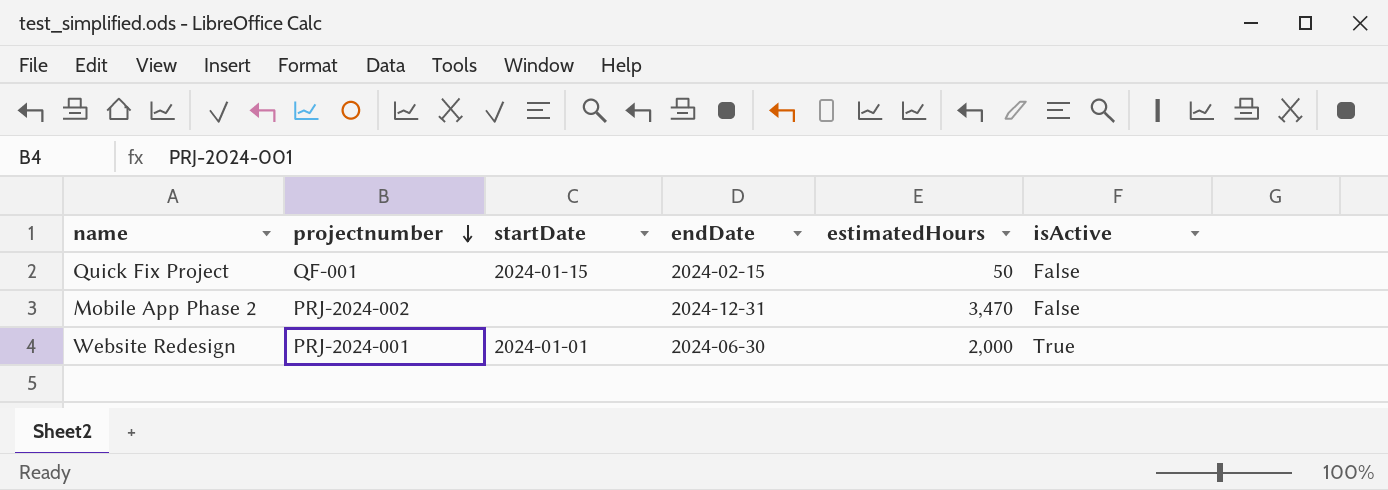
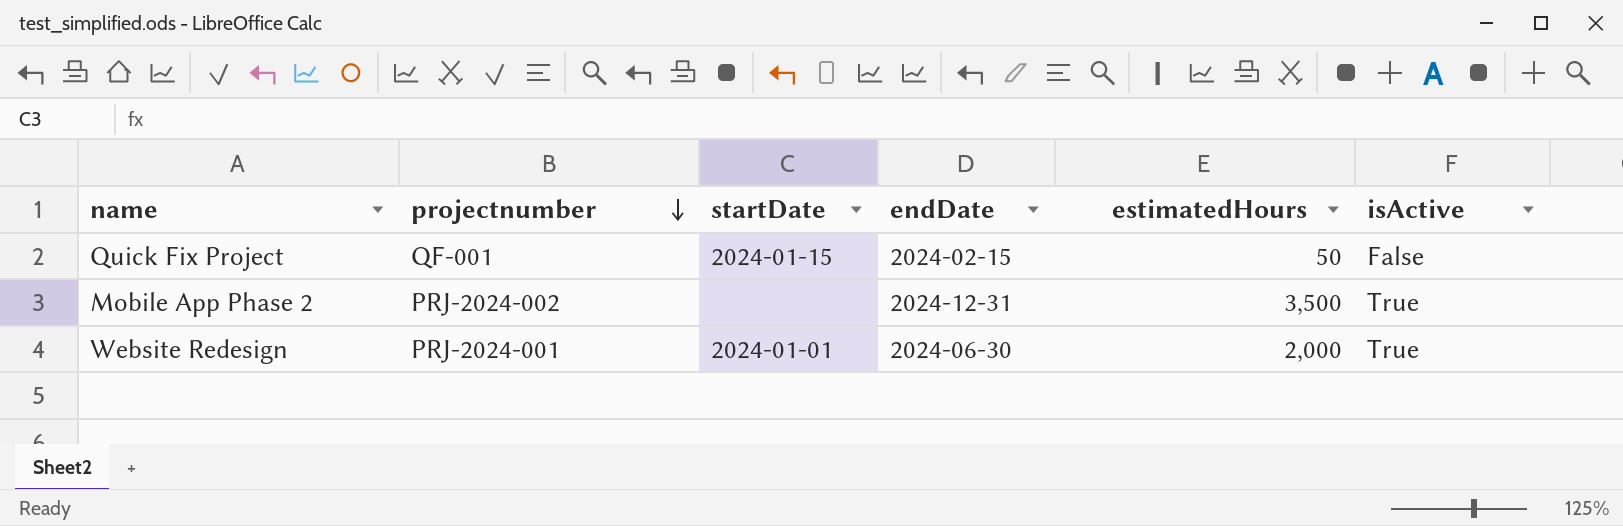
Mobile App Phase 2 | estimatedHours: 3,470 -> 3,500
Mobile App Phase 2 | isActive: False -> True

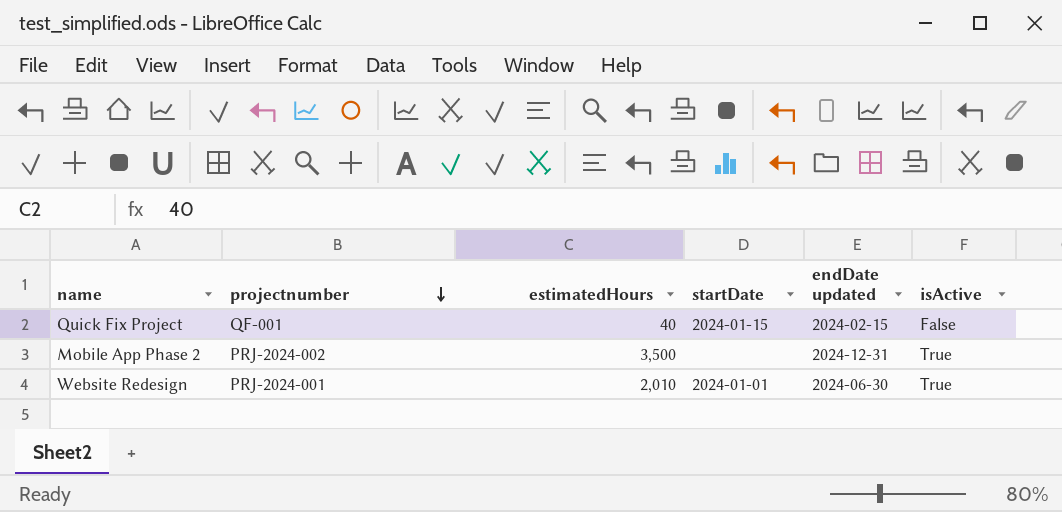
column estimatedHours | position: 5 -> 3
column name: endDate -> endDate updated
Quick Fix Project | estimatedHours: 50 -> 40
Website Redesign | estimatedHours: 2,000 -> 2,010

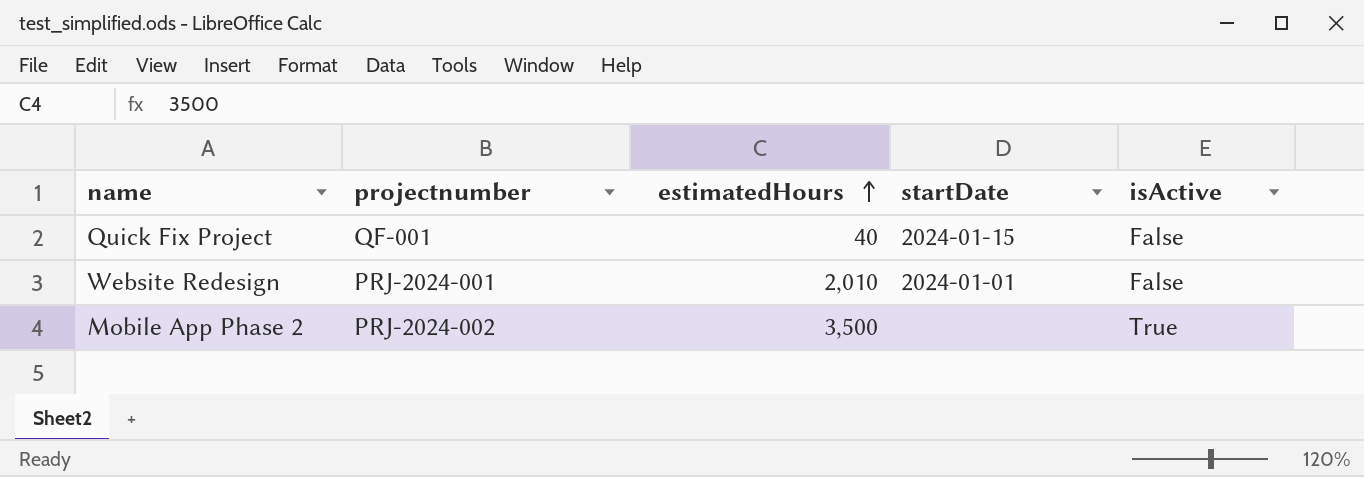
row order: projectnumber descending -> estimatedHours ascending
column endDate updated | position: 5 -> none
Website Redesign | isActive: True -> False

